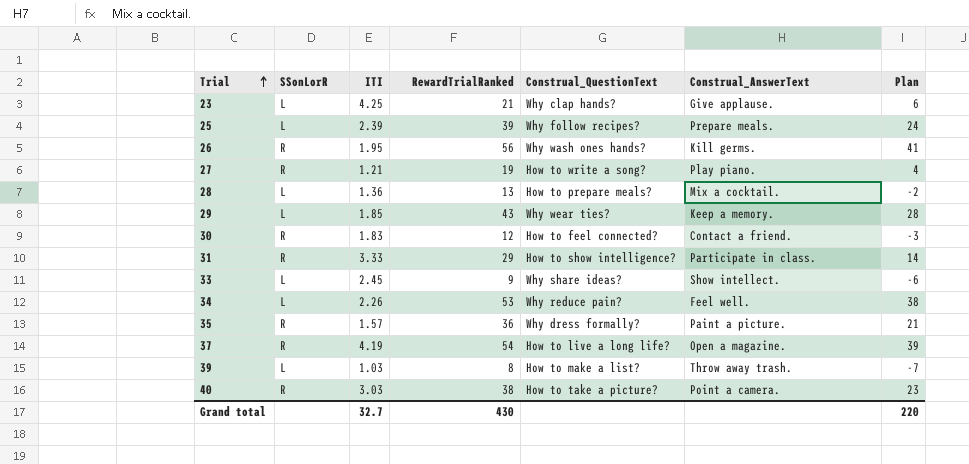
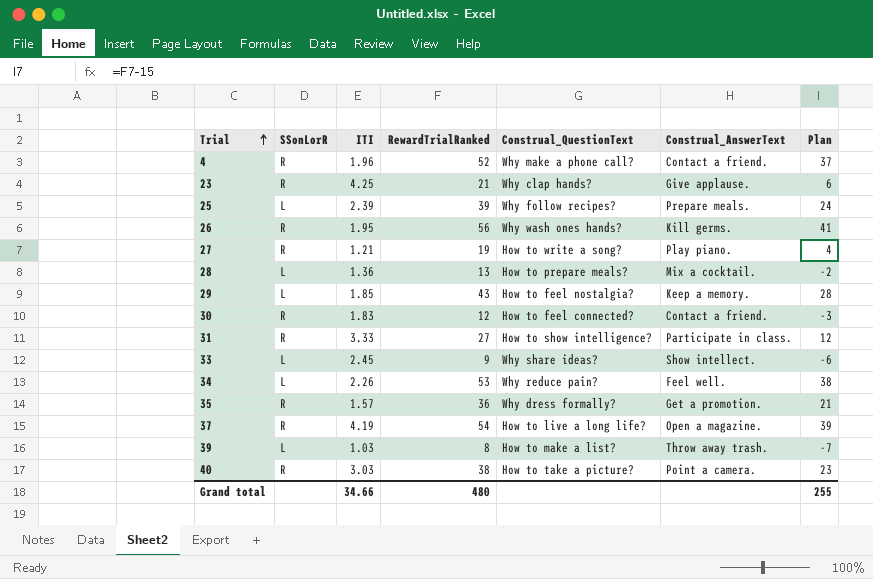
row 4: none -> R | 1.96 | 52 | Why make a phone call? | Contact a friend. | 37
23 | SSonLorR: L -> R
29 | Construal_QuestionText: Why wear ties? -> How to feel nostalgia?
31 | RewardTrialRanked: 29 -> 27
31 | Plan: 14 -> 12
35 | Construal_AnswerText: Paint a picture. -> Get a promotion.
Grand total | ITI: 32.7 -> 34.66
Grand total | RewardTrialRanked: 430 -> 480
Grand total | Plan: 220 -> 255

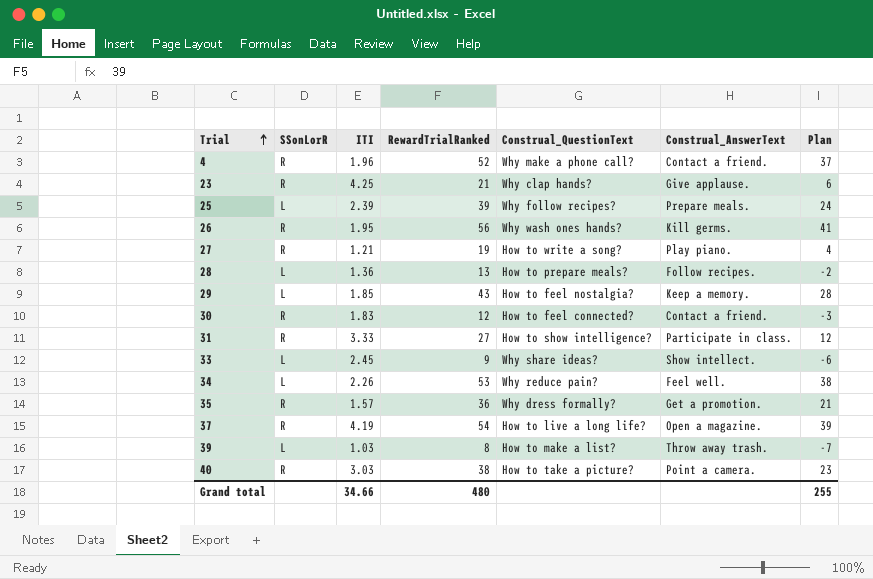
28 | Construal_AnswerText: Mix a cocktail. -> Follow recipes.

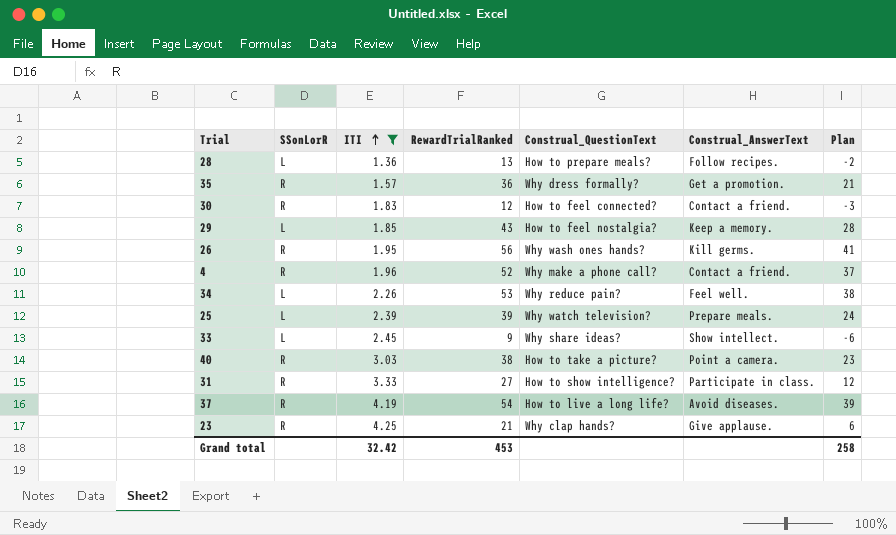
filter: none -> ITI >= 1.36
row order: Trial ascending -> ITI ascending
25 | Construal_QuestionText: Why follow recipes? -> Why watch television?
37 | Construal_AnswerText: Open a magazine. -> Avoid diseases.
Grand total | ITI: 34.66 -> 32.42
Grand total | RewardTrialRanked: 480 -> 453
Grand total | Plan: 255 -> 258

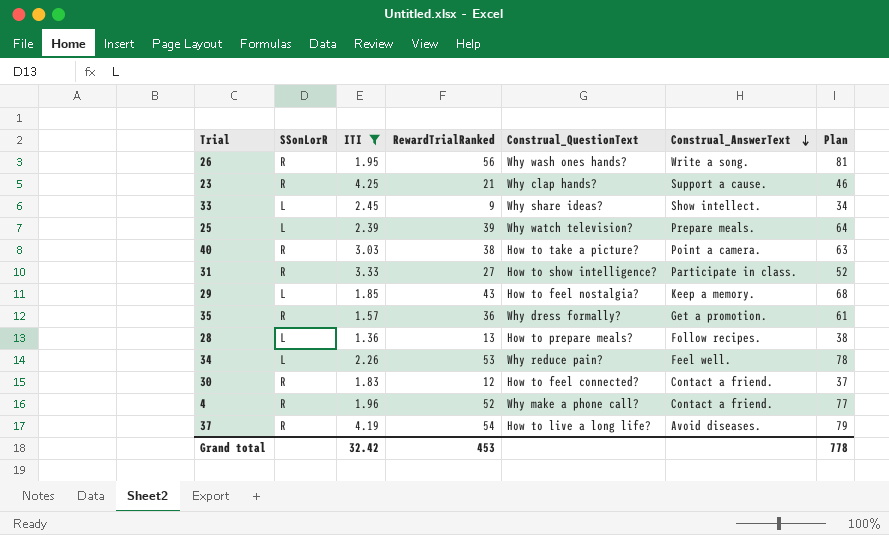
row order: ITI ascending -> Construal_AnswerText descending
column Plan | formula: [RewardTrialRanked] - 15 -> [RewardTrialRanked] + 25
26 | Construal_AnswerText: Kill germs. -> Write a song.
23 | Construal_AnswerText: Give applause. -> Support a cause.
Grand total | Plan: 258 -> 778

